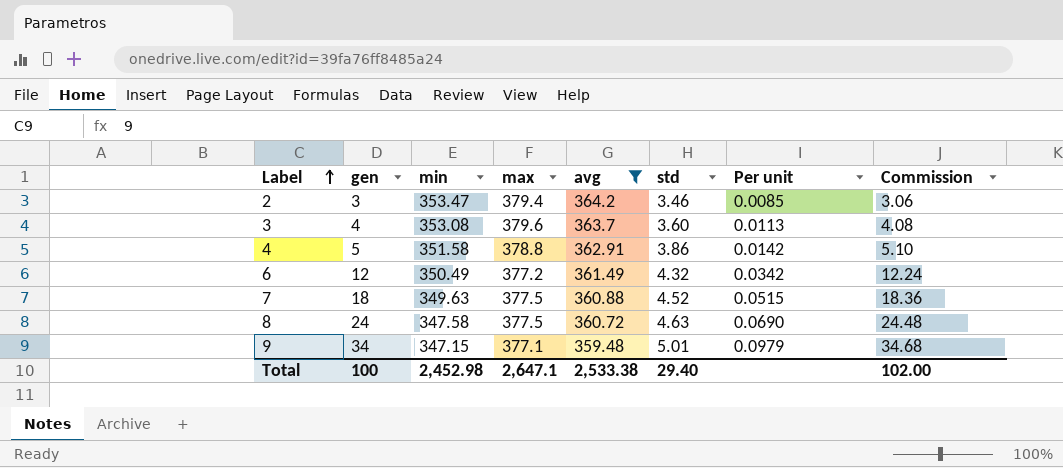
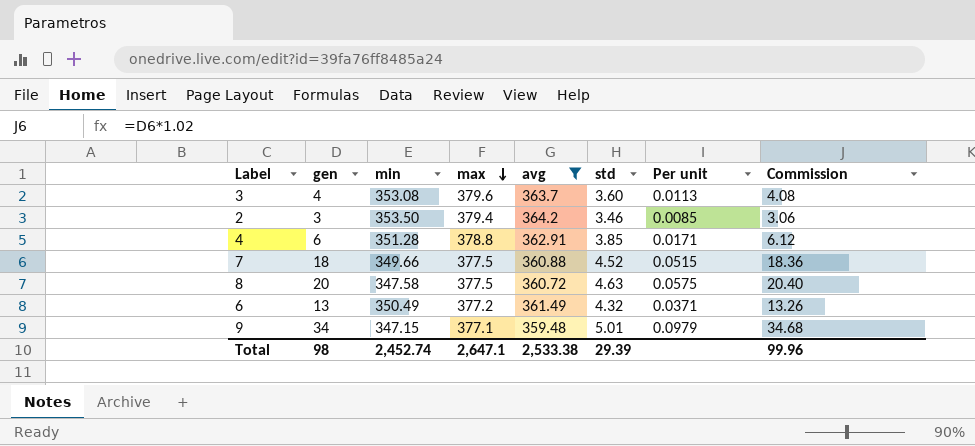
row order: Label ascending -> max descending
2 | min: 353.47 -> 353.50
4 | gen: 5 -> 6
4 | min: 351.58 -> 351.28
4 | std: 3.86 -> 3.85
4 | Per unit: 0.0142 -> 0.0171
4 | Commission: 5.10 -> 6.12
7 | min: 349.63 -> 349.66
8 | gen: 24 -> 20
8 | Per unit: 0.0690 -> 0.0575
8 | Commission: 24.48 -> 20.40
6 | gen: 12 -> 13
6 | Per unit: 0.0342 -> 0.0371
6 | Commission: 12.24 -> 13.26
Total | gen: 100 -> 98
Total | min: 2,452.98 -> 2,452.74
Total | std: 29.40 -> 29.39
Total | Commission: 102.00 -> 99.96

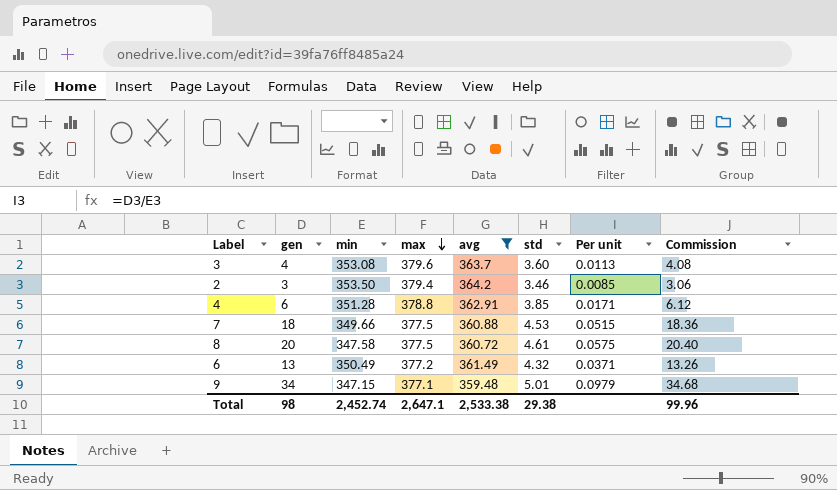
7 | std: 4.52 -> 4.53
8 | std: 4.63 -> 4.61
Total | std: 29.39 -> 29.38

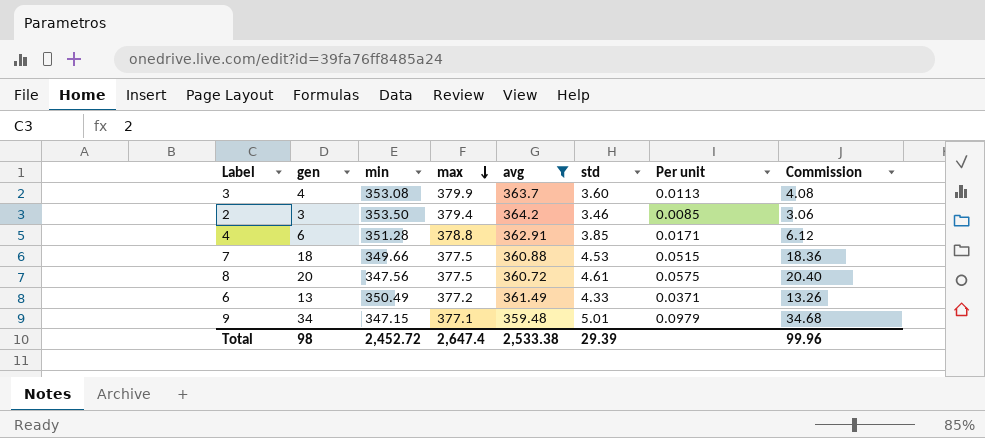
3 | max: 379.6 -> 379.9
8 | min: 347.58 -> 347.56
6 | std: 4.32 -> 4.33
Total | min: 2,452.74 -> 2,452.72
Total | max: 2,647.1 -> 2,647.4
Total | std: 29.38 -> 29.39

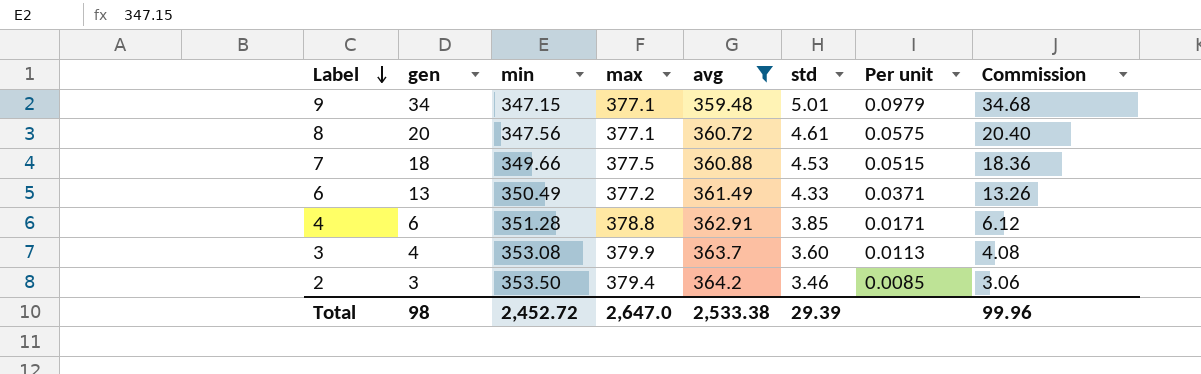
row order: max descending -> Label descending
8 | max: 377.5 -> 377.1
Total | max: 2,647.4 -> 2,647.0

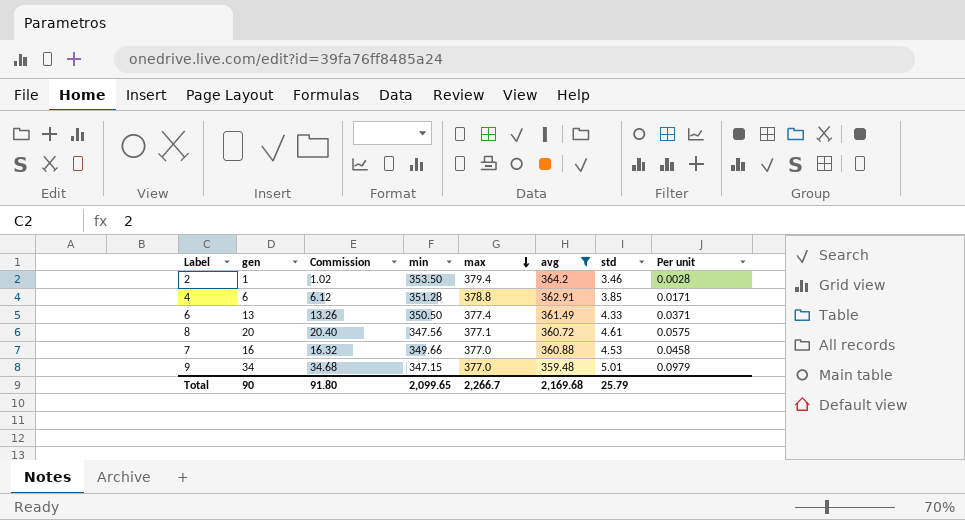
row order: Label descending -> max descending
column Commission | position: 8 -> 3
row 3: 4 | 353.08 | 379.9 | 363.7 | 3.60 | 0.0113 | 4.08 -> none
2 | gen: 3 -> 1
2 | Commission: 3.06 -> 1.02
2 | Per unit: 0.0085 -> 0.0028
6 | min: 350.49 -> 350.50
6 | max: 377.2 -> 377.4
7 | gen: 18 -> 16
7 | Commission: 18.36 -> 16.32
7 | max: 377.5 -> 377.0
7 | Per unit: 0.0515 -> 0.0458
9 | max: 377.1 -> 377.0
Total | gen: 98 -> 90
Total | Commission: 99.96 -> 91.80
Total | min: 2,452.72 -> 2,099.65
Total | max: 2,647.0 -> 2,266.7
Total | avg: 2,533.38 -> 2,169.68
Total | std: 29.39 -> 25.79

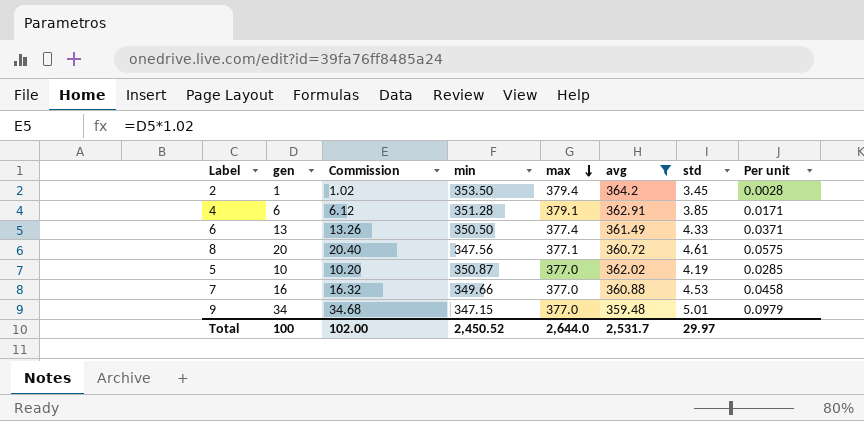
2 | std: 3.46 -> 3.45
4 | max: 378.8 -> 379.1
row 5: none -> 10 | 10.20 | 350.87 | 377.0 | 362.02 | 4.19 | 0.0285
Total | gen: 90 -> 100
Total | Commission: 91.80 -> 102.00
Total | min: 2,099.65 -> 2,450.52
Total | max: 2,266.7 -> 2,644.0
Total | avg: 2,169.68 -> 2,531.7
Total | std: 25.79 -> 29.97

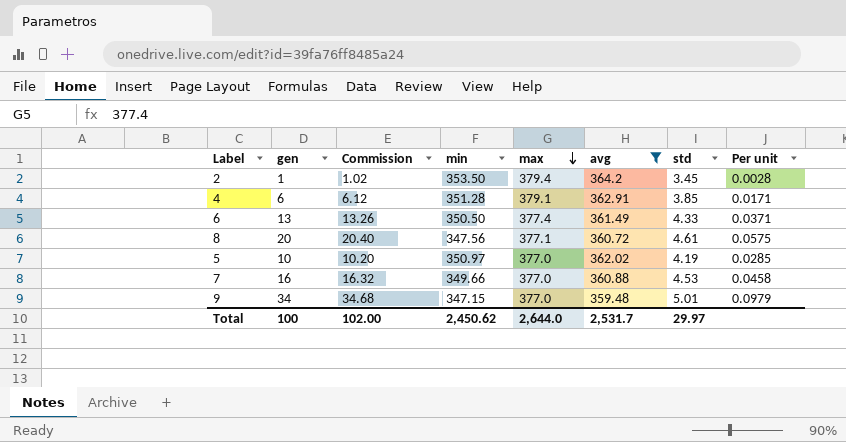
5 | min: 350.87 -> 350.97
Total | min: 2,450.52 -> 2,450.62

